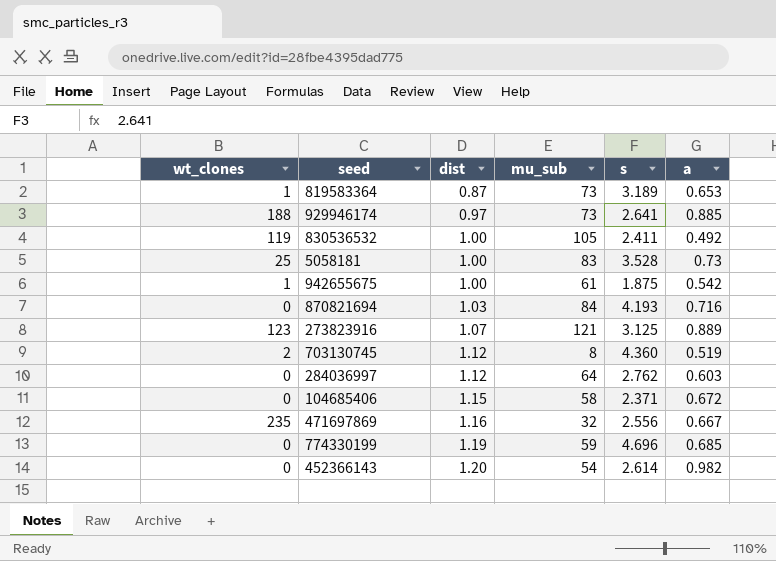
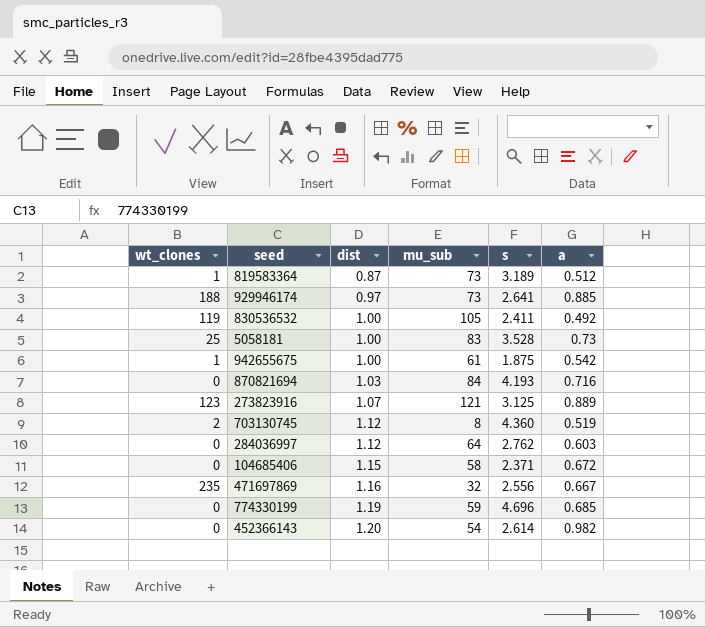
819583364 | a: 0.653 -> 0.512

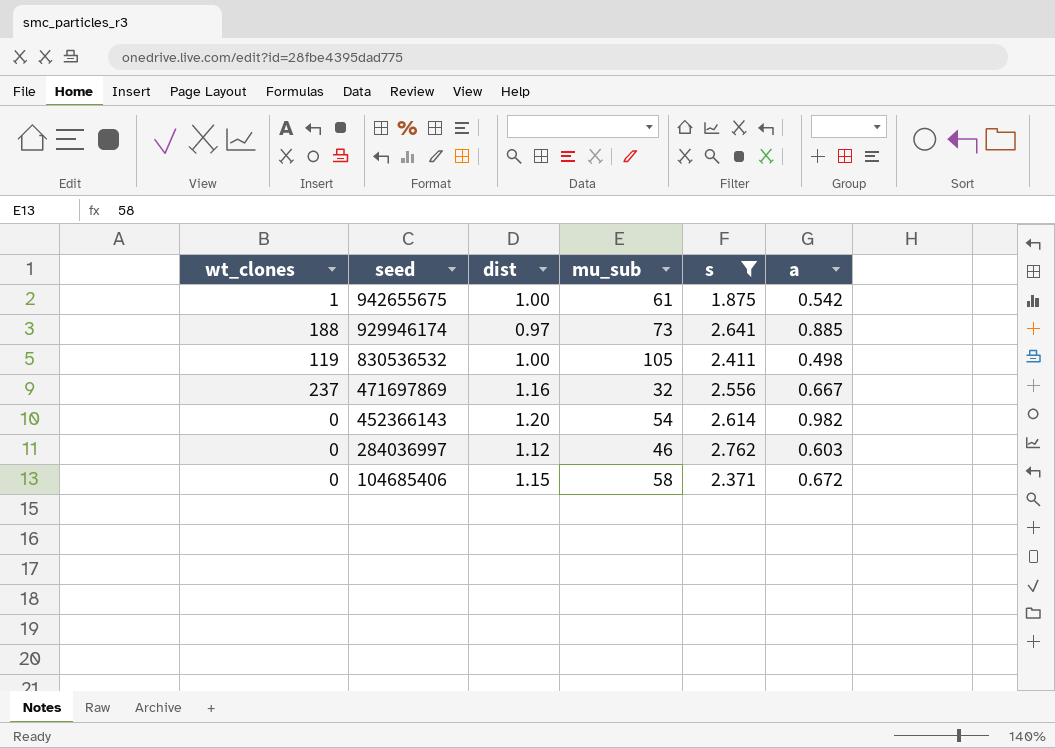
filter: none -> s <= 2.762
row order: dist ascending -> seed descending
830536532 | a: 0.492 -> 0.498
471697869 | wt_clones: 235 -> 237
284036997 | mu_sub: 64 -> 46

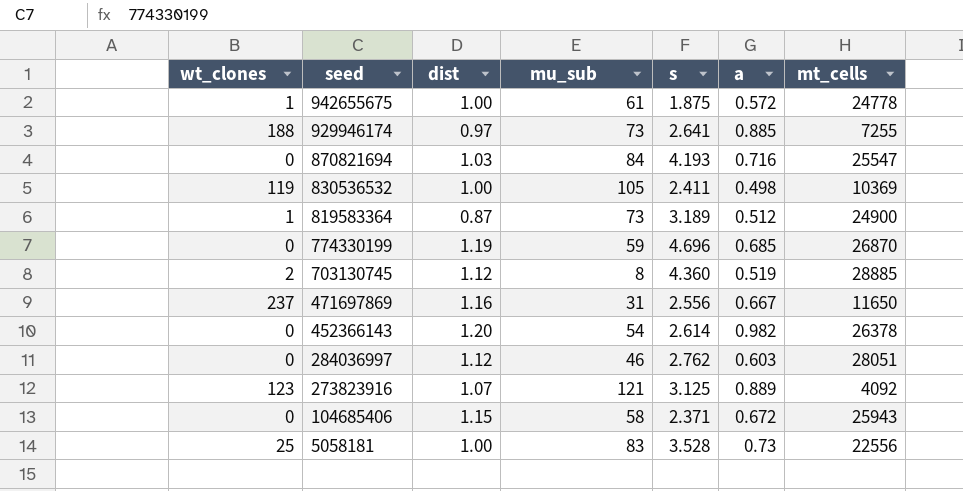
filter: s <= 2.762 -> none
column mt_cells | position: none -> 7
942655675 | a: 0.542 -> 0.572
471697869 | mu_sub: 32 -> 31

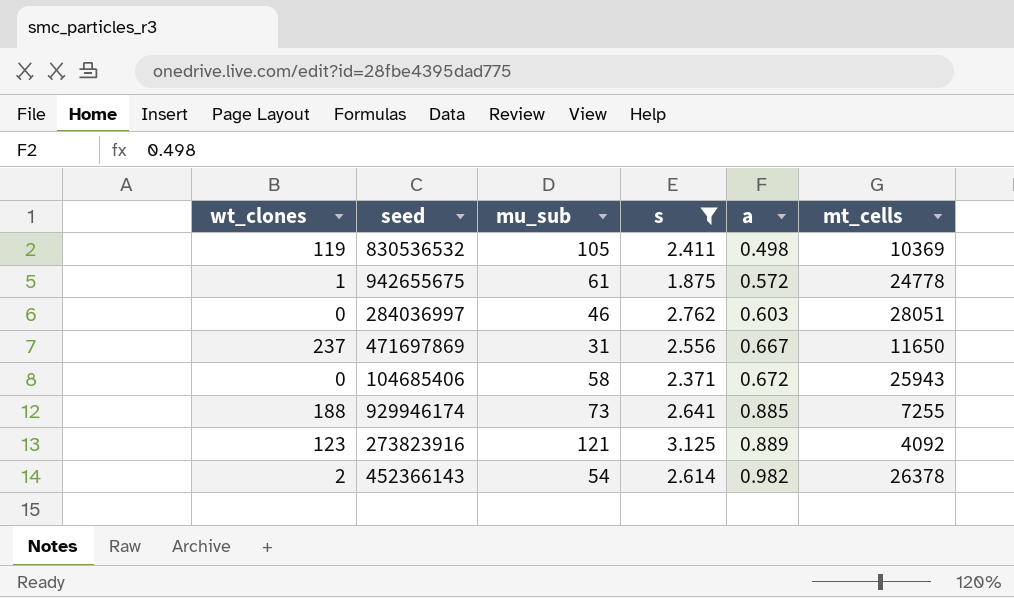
filter: none -> s <= 3.125
row order: seed descending -> a ascending
column dist | position: 3 -> none
452366143 | wt_clones: 0 -> 2

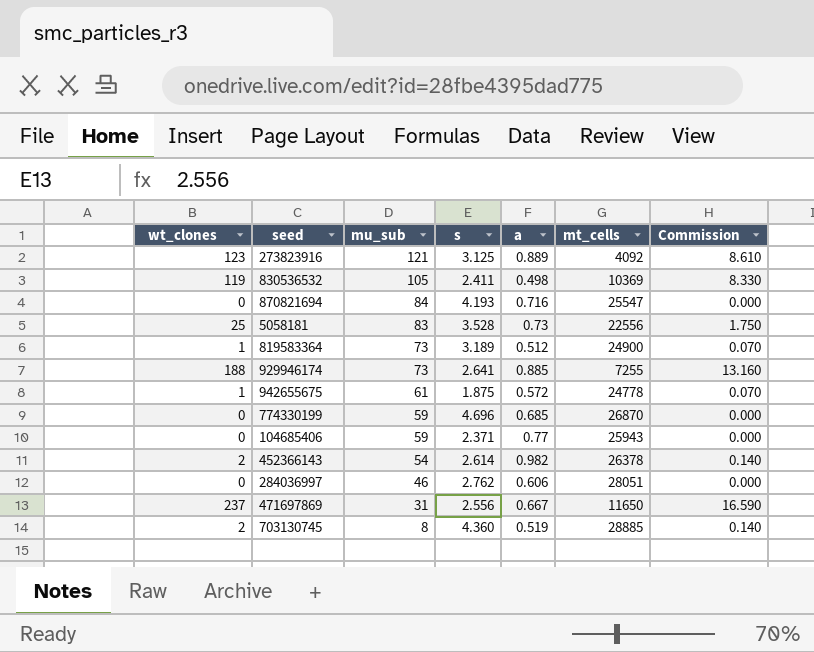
filter: s <= 3.125 -> none
row order: a ascending -> mu_sub descending
column Commission | formula: none -> [wt_clones] * 0.07
104685406 | mu_sub: 58 -> 59
104685406 | a: 0.672 -> 0.77
284036997 | a: 0.603 -> 0.606

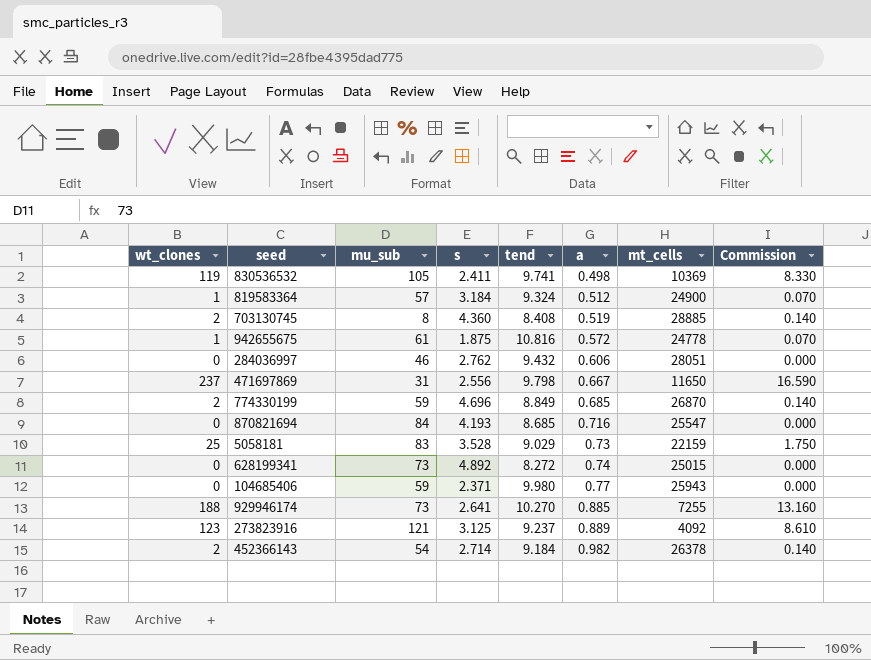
row order: mu_sub descending -> a ascending
column tend | position: none -> 5
819583364 | mu_sub: 73 -> 57
819583364 | s: 3.189 -> 3.184
774330199 | wt_clones: 0 -> 2
774330199 | Commission: 0.000 -> 0.140
5058181 | mt_cells: 22556 -> 22159
row 628199341: none -> 0 | 73 | 4.892 | 8.272 | 0.74 | 25015 | 0.000
452366143 | s: 2.614 -> 2.714

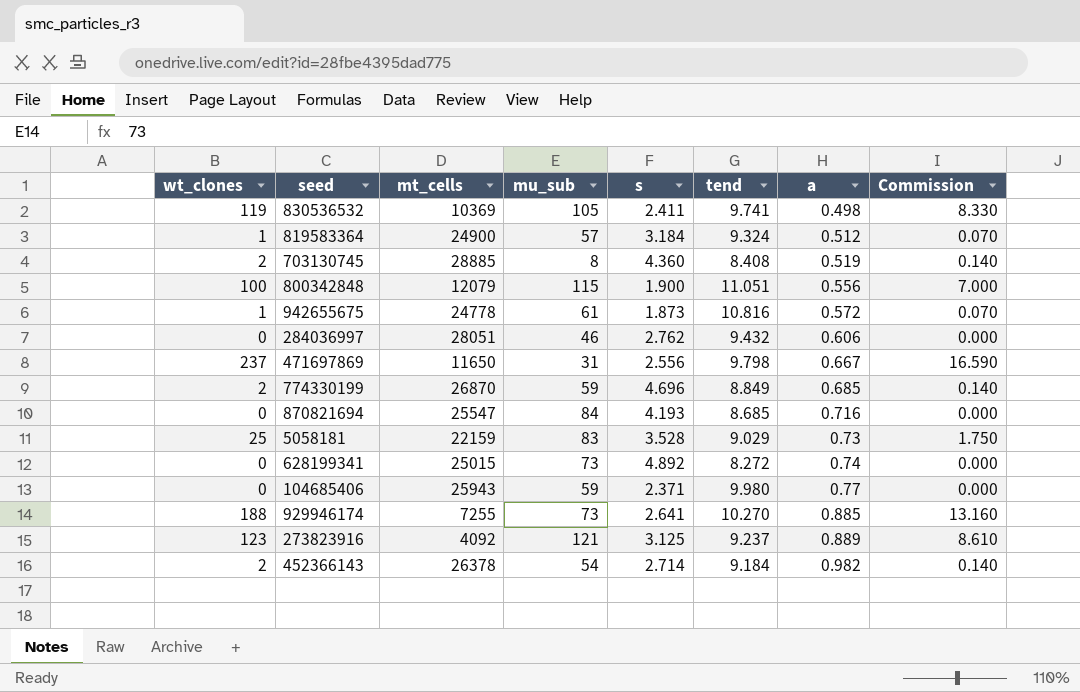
column mt_cells | position: 7 -> 3
row 800342848: none -> 100 | 12079 | 115 | 1.900 | 11.051 | 0.556 | 7.000
942655675 | s: 1.875 -> 1.873

